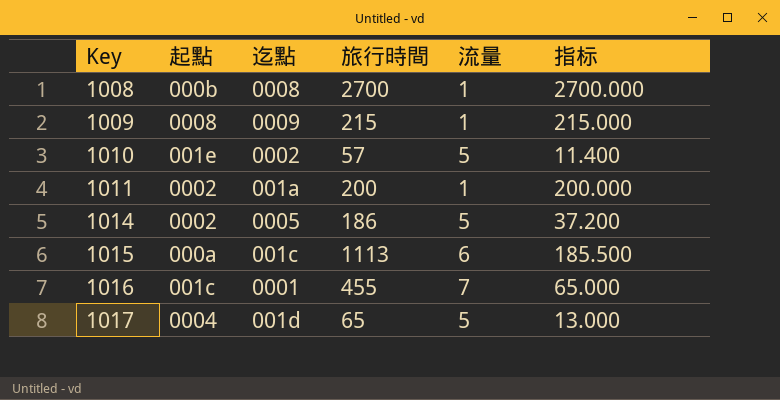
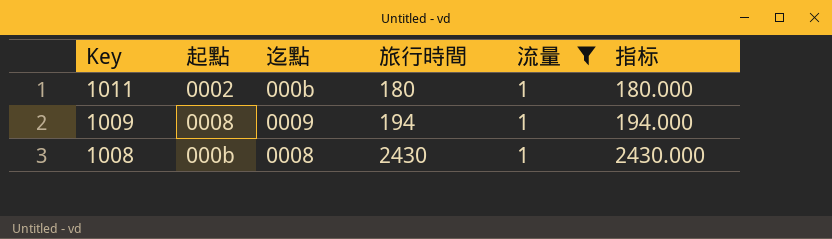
filter: none -> 流量 = 1
row order: Key ascending -> Key descending
1011 | 迄點: 001a -> 000b
1011 | 旅行時間: 200 -> 180
1011 | 指标: 200.000 -> 180.000
1009 | 旅行時間: 215 -> 194
1009 | 指标: 215.000 -> 194.000
1008 | 旅行時間: 2700 -> 2430
1008 | 指标: 2700.000 -> 2430.000

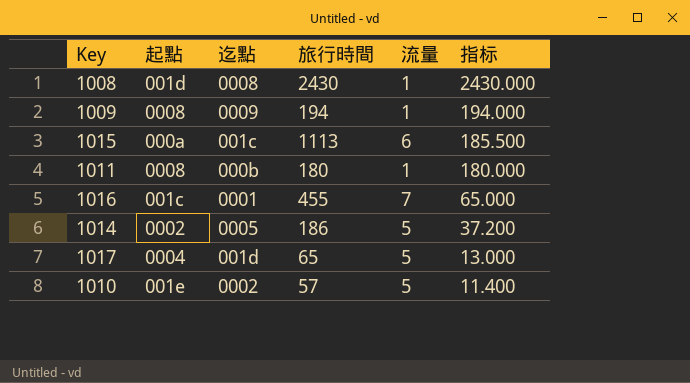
filter: 流量 = 1 -> none
row order: Key descending -> 指标 descending
1008 | 起點: 000b -> 001d
1011 | 起點: 0002 -> 0008

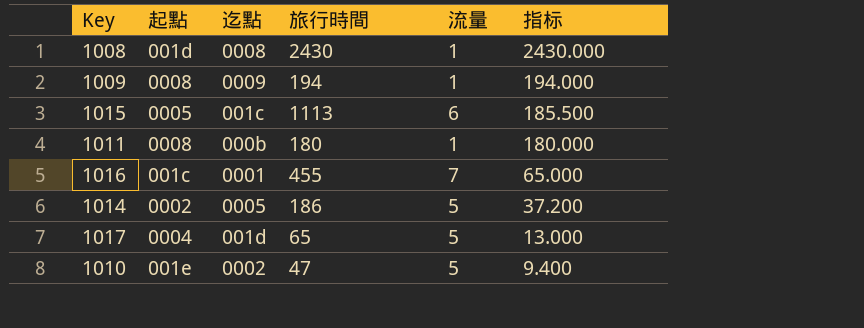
1015 | 起點: 000a -> 0005
1010 | 旅行時間: 57 -> 47
1010 | 指标: 11.400 -> 9.400

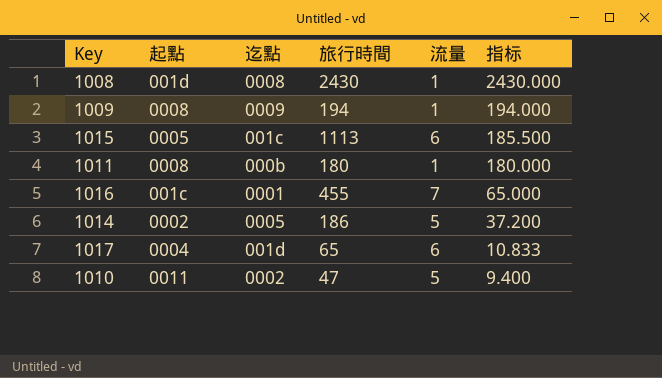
1017 | 流量: 5 -> 6
1017 | 指标: 13.000 -> 10.833
1010 | 起點: 001e -> 0011

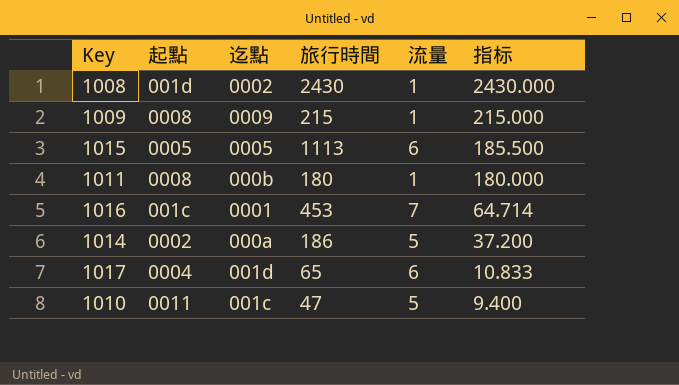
1008 | 迄點: 0008 -> 0002
1009 | 旅行時間: 194 -> 215
1009 | 指标: 194.000 -> 215.000
1015 | 迄點: 001c -> 0005
1016 | 旅行時間: 455 -> 453
1016 | 指标: 65.000 -> 64.714
1014 | 迄點: 0005 -> 000a
1010 | 迄點: 0002 -> 001c

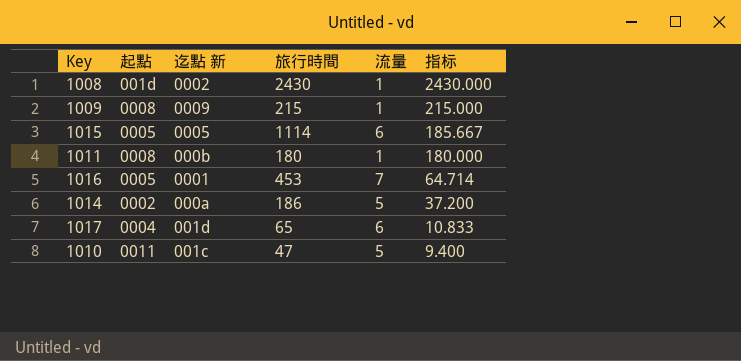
column name: 迄點 -> 迄點 新
1015 | 旅行時間: 1113 -> 1114
1015 | 指标: 185.500 -> 185.667
1016 | 起點: 001c -> 0005

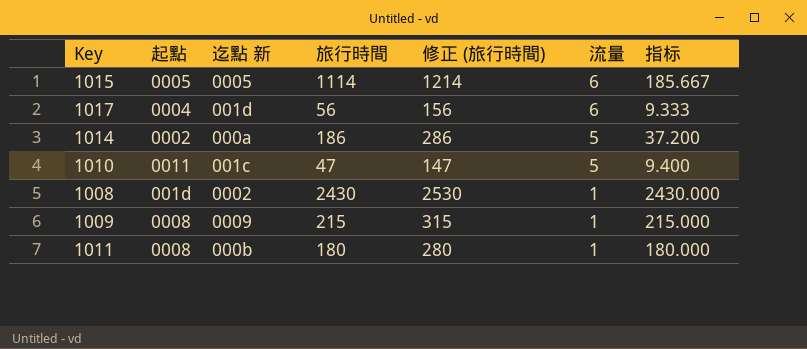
row order: 指标 descending -> 流量 descending
column 修正 (旅行時間) | formula: none -> [旅行時間] + 100
row 1016: 0005 | 0001 | 453 | 7 | 64.714 -> none
1017 | 旅行時間: 65 -> 56
1017 | 指标: 10.833 -> 9.333

